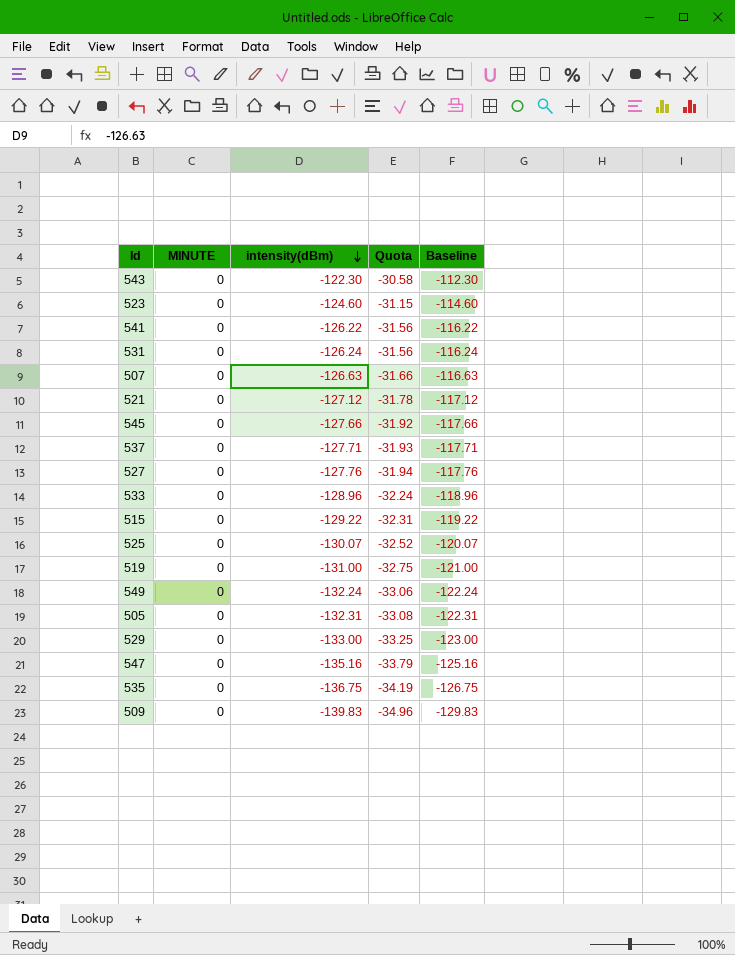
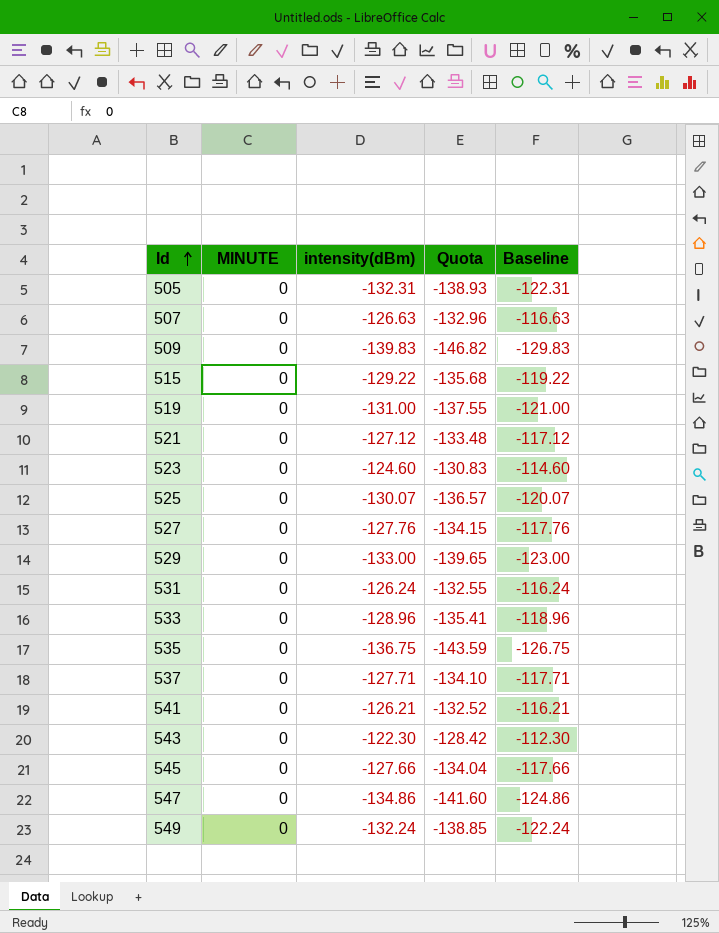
row order: intensity(dBm) descending -> Id ascending
column Quota | formula: [intensity(dBm)] * 0.25 -> [intensity(dBm)] * 1.05
541 | intensity(dBm): -126.22 -> -126.21
541 | Baseline: -116.22 -> -116.21
547 | intensity(dBm): -135.16 -> -134.86
547 | Baseline: -125.16 -> -124.86

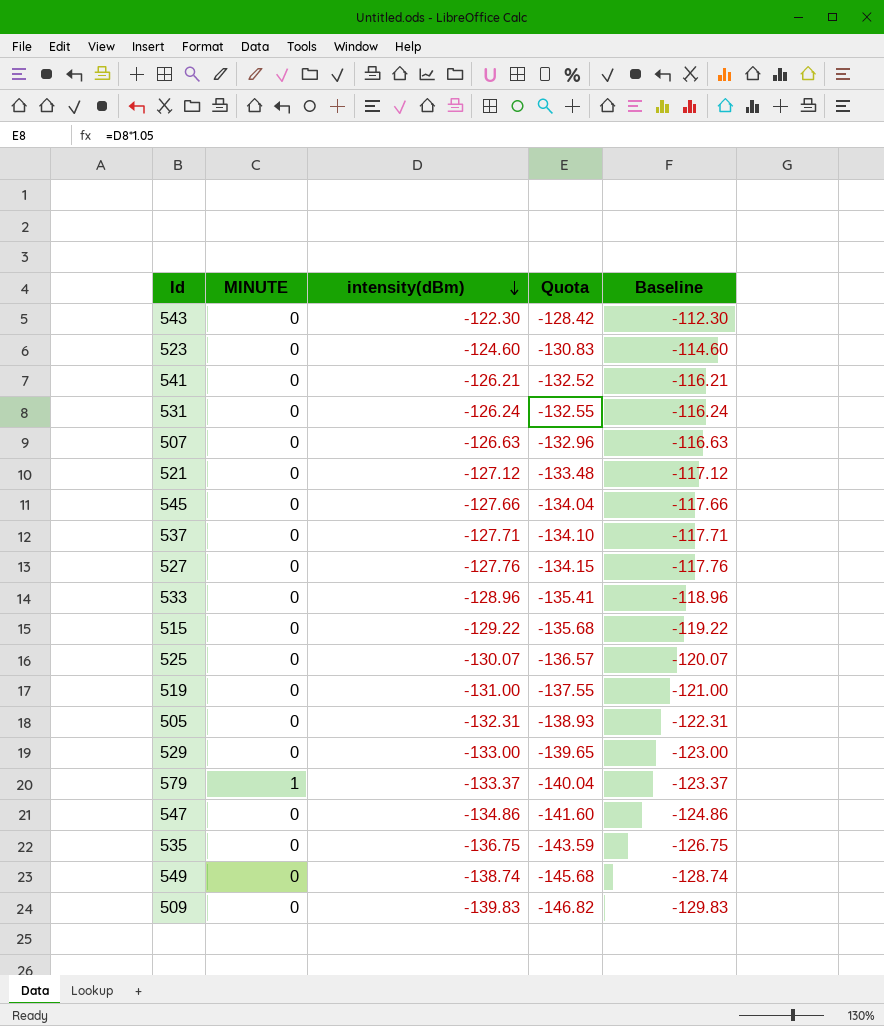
row order: Id ascending -> intensity(dBm) descending
row 579: none -> 1 | -133.37 | -140.04 | -123.37
549 | intensity(dBm): -132.24 -> -138.74
549 | Quota: -138.85 -> -145.68
549 | Baseline: -122.24 -> -128.74

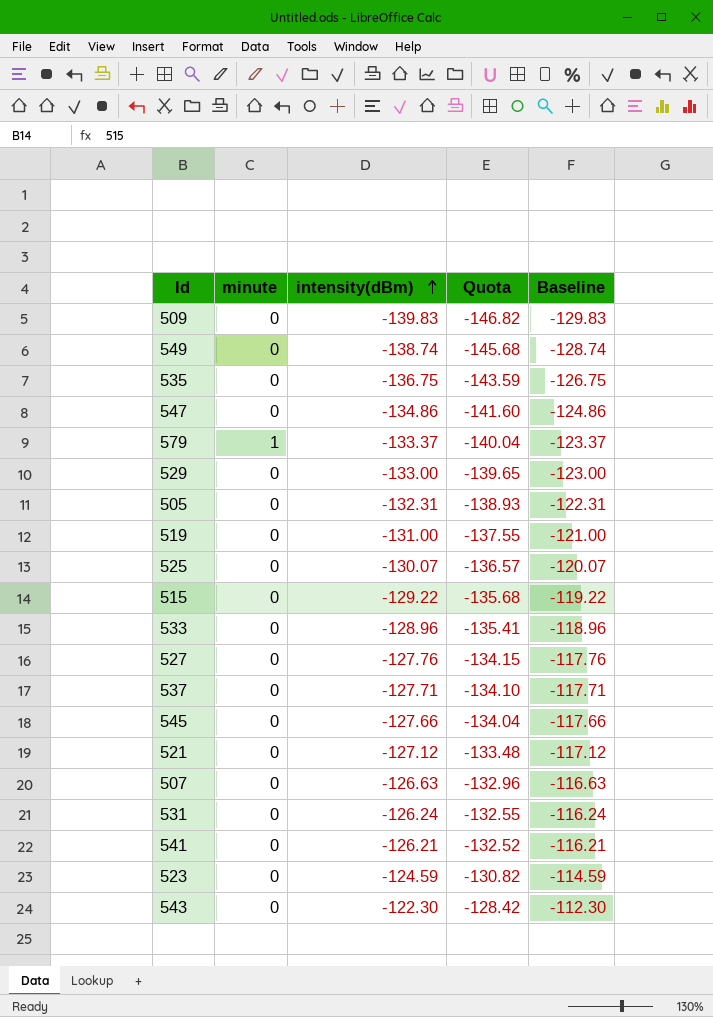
row order: intensity(dBm) descending -> intensity(dBm) ascending
column name: MINUTE -> minute
523 | intensity(dBm): -124.60 -> -124.59
523 | Quota: -130.83 -> -130.82
523 | Baseline: -114.60 -> -114.59

